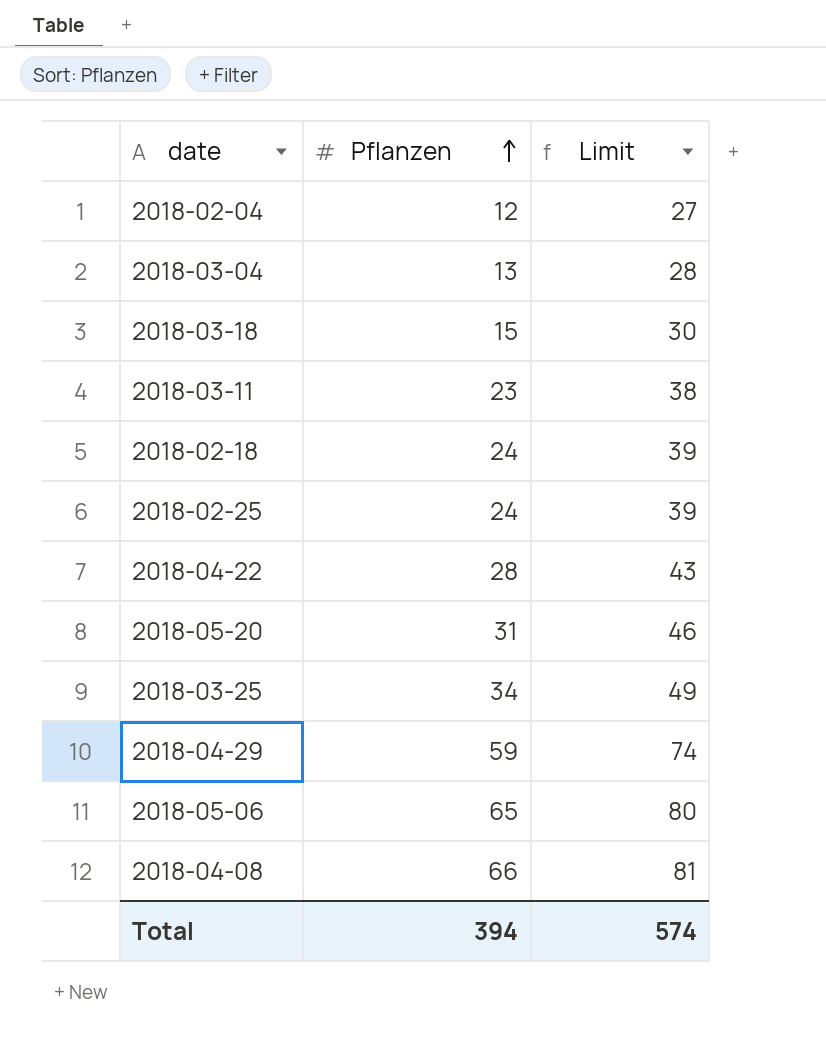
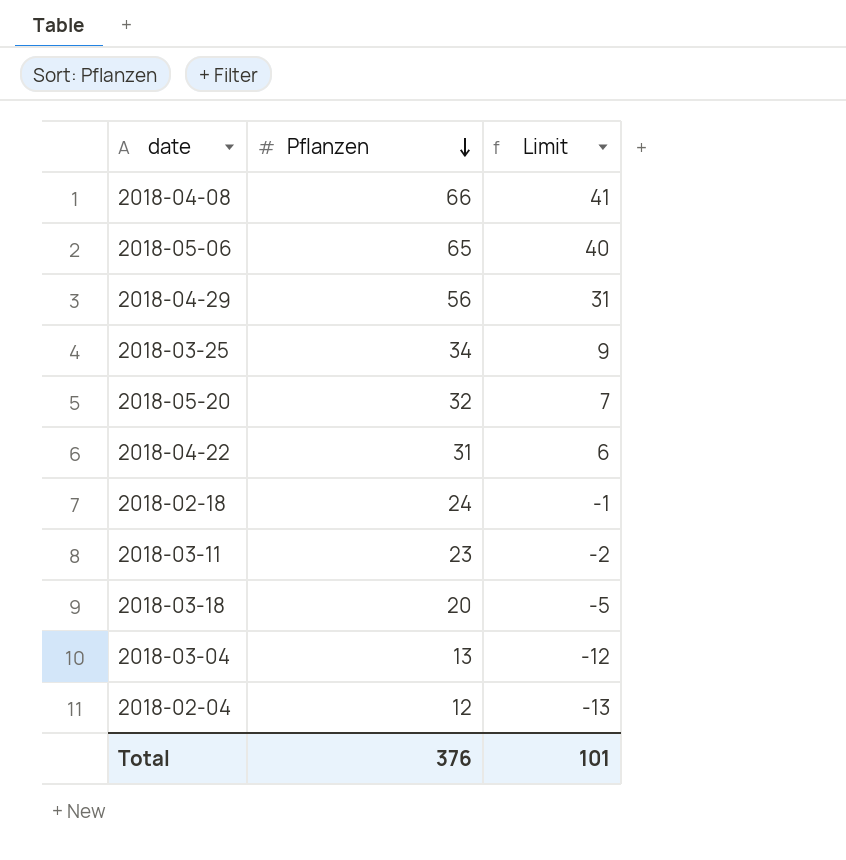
row order: Pflanzen ascending -> Pflanzen descending
column Limit | formula: [Pflanzen] + 15 -> [Pflanzen] - 25
row 2018-02-25: 24 | 39 -> none
2018-04-29 | Pflanzen: 59 -> 56
2018-05-20 | Pflanzen: 31 -> 32
2018-04-22 | Pflanzen: 28 -> 31
2018-03-18 | Pflanzen: 15 -> 20
Total | Pflanzen: 394 -> 376
Total | Limit: 574 -> 101

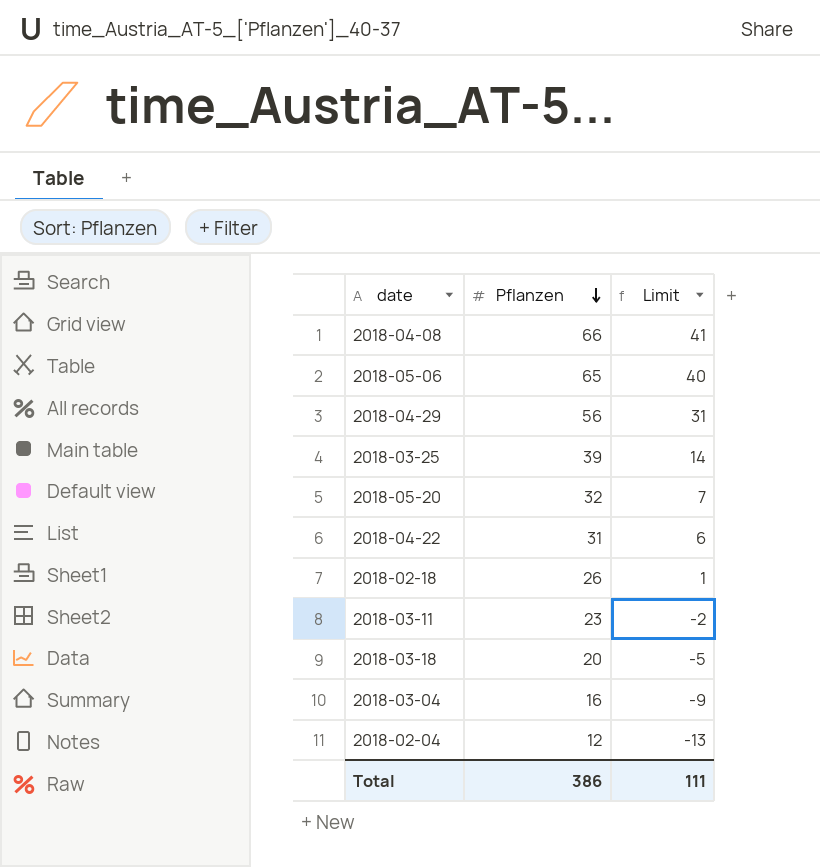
2018-03-25 | Pflanzen: 34 -> 39
2018-03-25 | Limit: 9 -> 14
2018-02-18 | Pflanzen: 24 -> 26
2018-02-18 | Limit: -1 -> 1
2018-03-04 | Pflanzen: 13 -> 16
2018-03-04 | Limit: -12 -> -9
Total | Pflanzen: 376 -> 386
Total | Limit: 101 -> 111

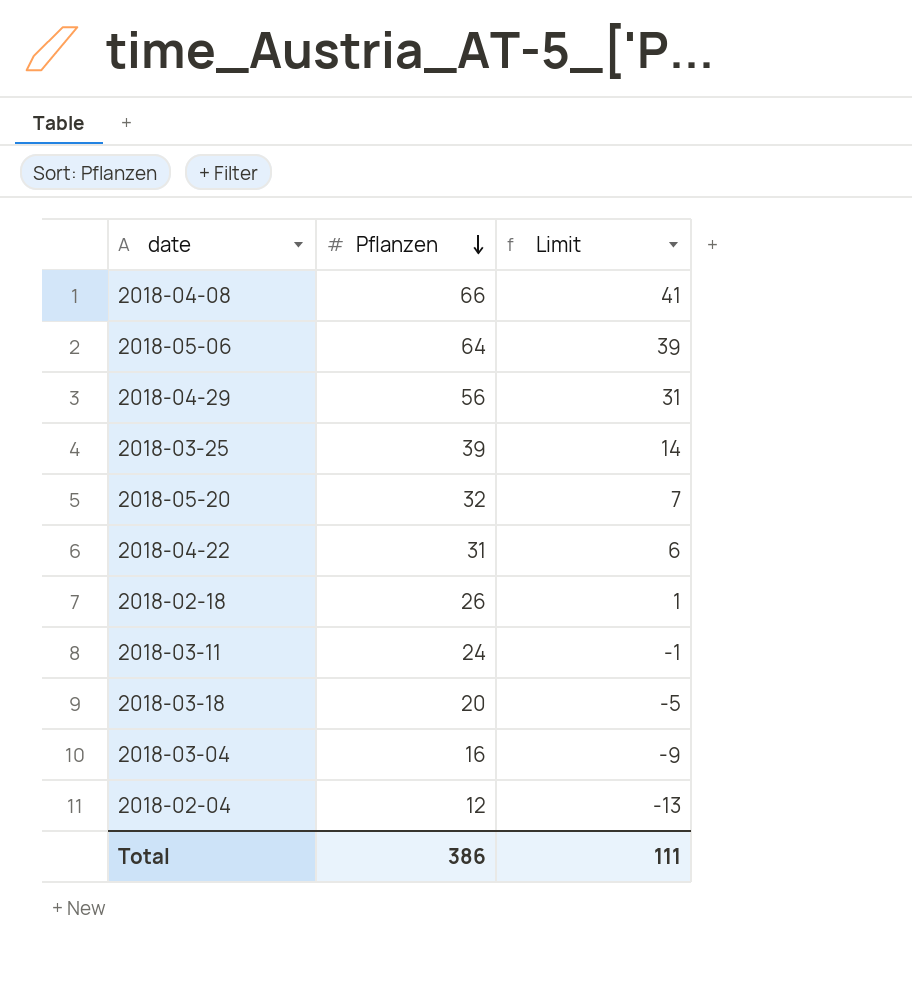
2018-05-06 | Pflanzen: 65 -> 64
2018-05-06 | Limit: 40 -> 39
2018-03-11 | Pflanzen: 23 -> 24
2018-03-11 | Limit: -2 -> -1

